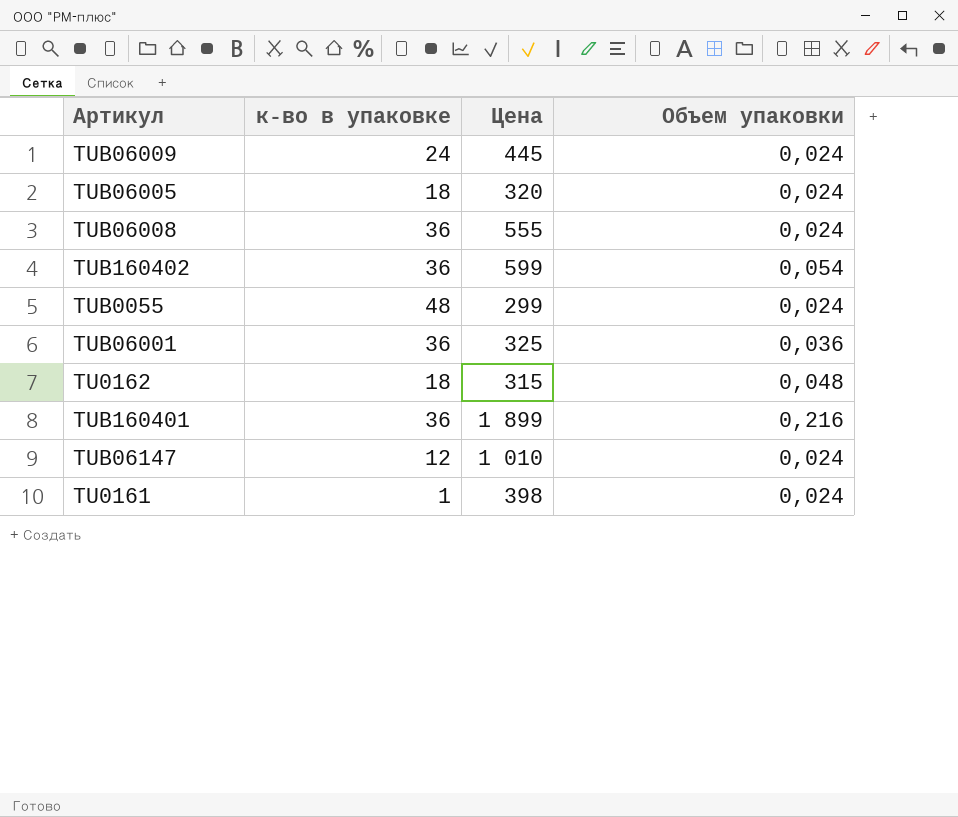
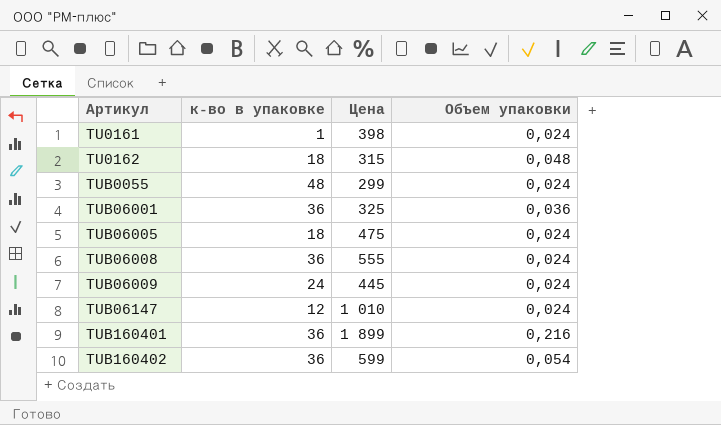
row order: none -> Артикул ascending
TUB06005 | Цена: 320 -> 475

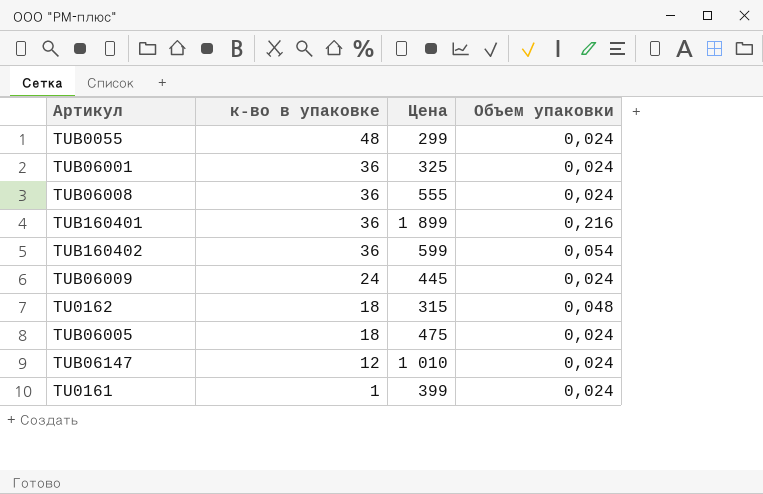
row order: Артикул ascending -> к-во в упаковке descending
TUB06001 | Объем упаковки: 0,036 -> 0,024
TU0161 | Цена: 398 -> 399

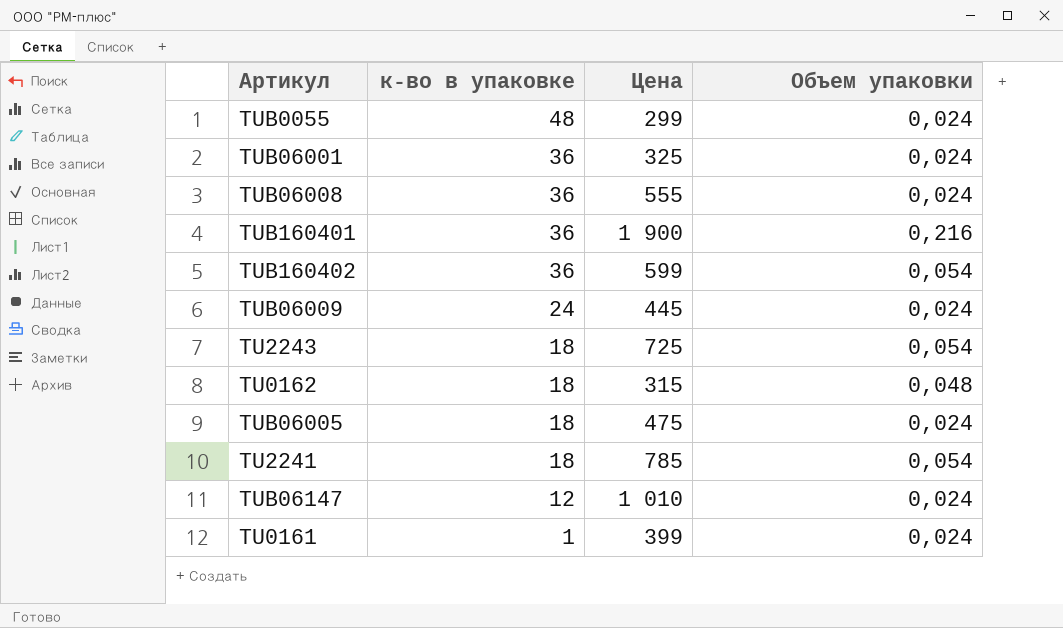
TUB160401 | Цена: 1 899 -> 1 900
row TU2243: none -> 18 | 725 | 0,054
row TU2241: none -> 18 | 785 | 0,054

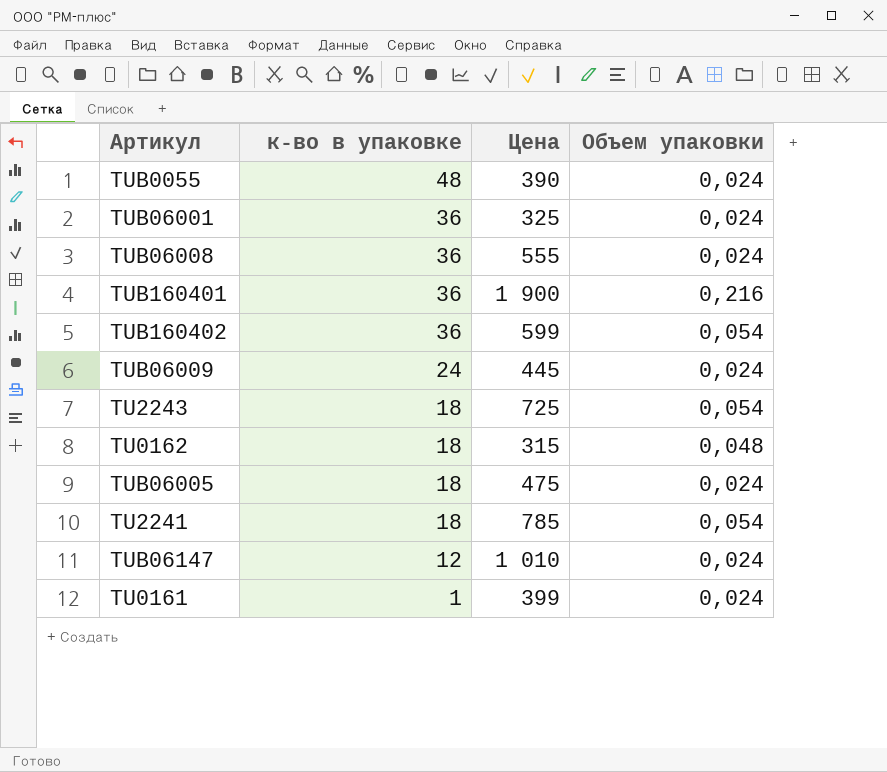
TUB0055 | Цена: 299 -> 390

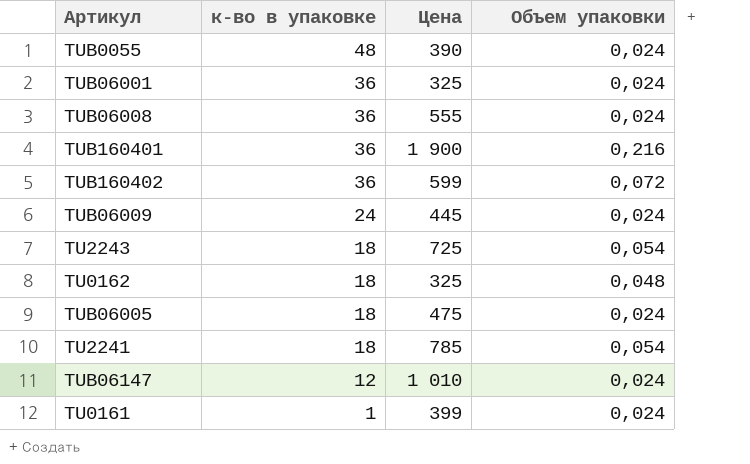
TUB160402 | Объем упаковки: 0,054 -> 0,072
TU0162 | Цена: 315 -> 325

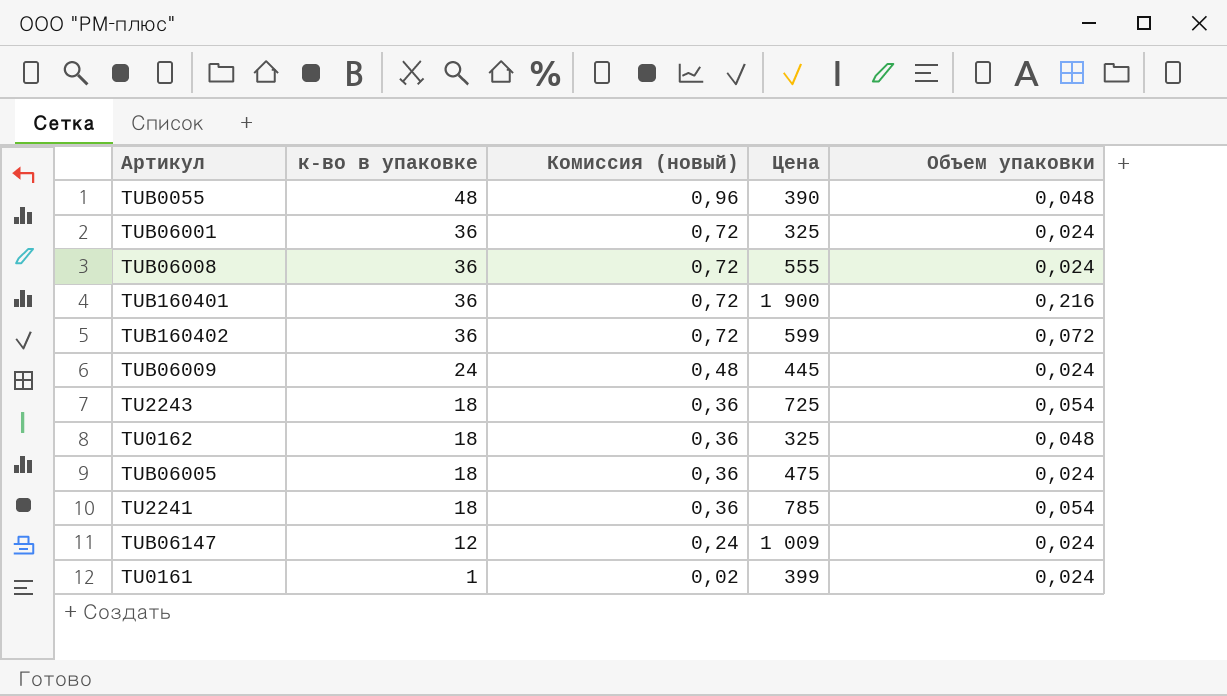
column Комиссия (новый) | formula: none -> [к-во в упаковке] * 0,02
TUB0055 | Объем упаковки: 0,024 -> 0,048
TUB06147 | Цена: 1 010 -> 1 009

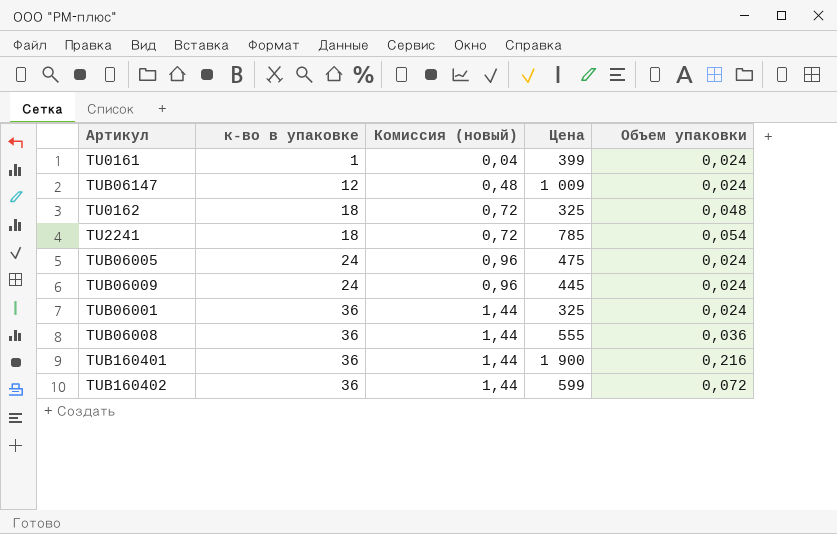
row order: к-во в упаковке descending -> к-во в упаковке ascending
column Комиссия (новый) | formula: [к-во в упаковке] * 0,02 -> [к-во в упаковке] * 0,04
row TUB0055: 48 | 0,96 | 390 | 0,048 -> none
row TU2243: 18 | 0,36 | 725 | 0,054 -> none
TUB06005 | к-во в упаковке: 18 -> 24
TUB06008 | Объем упаковки: 0,024 -> 0,036

